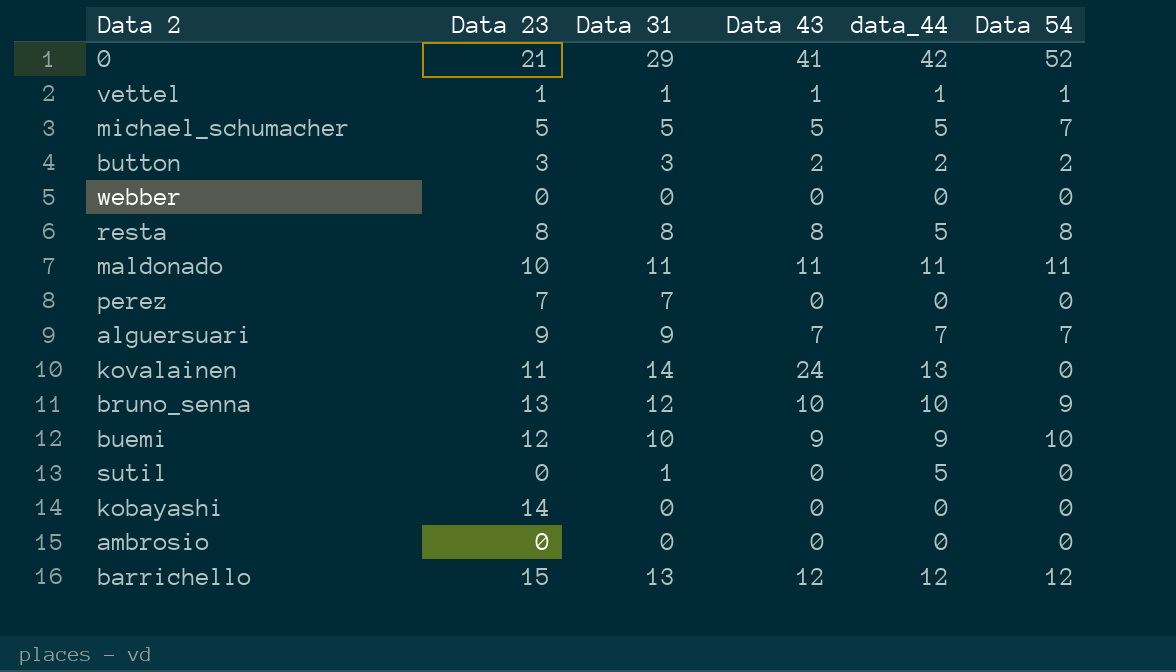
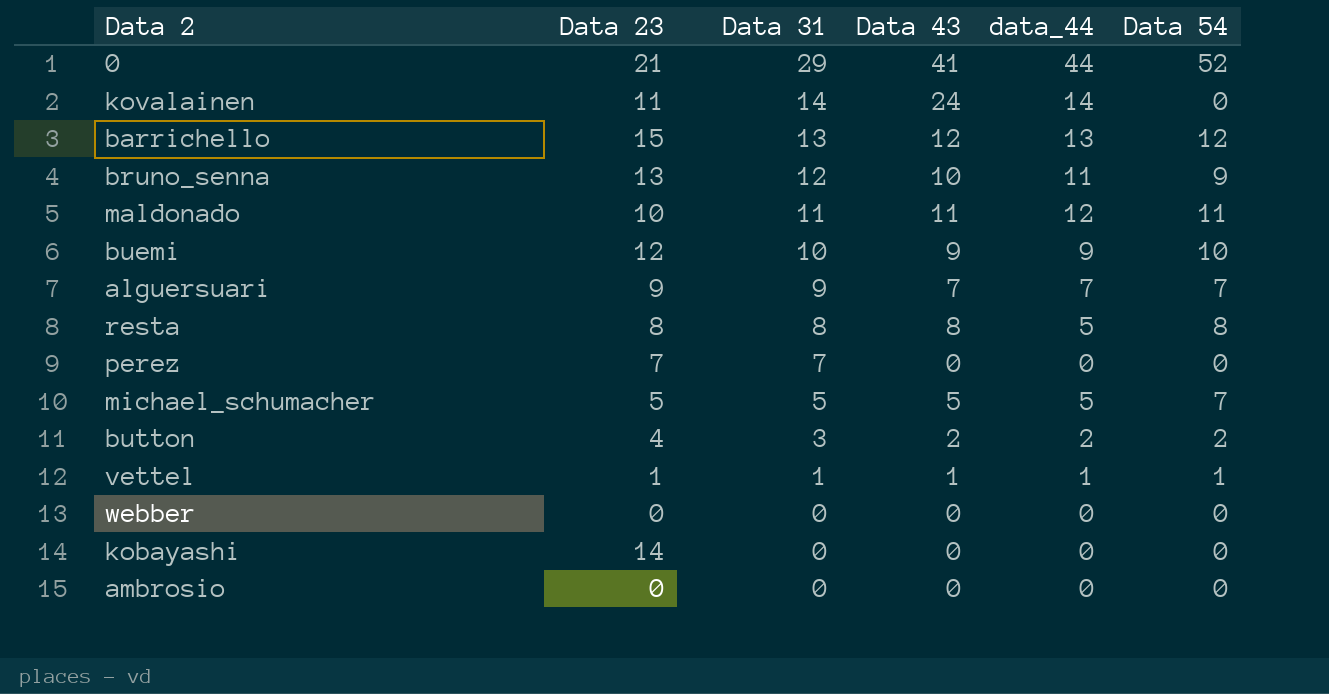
row order: none -> Data 31 descending
row sutil: 0 | 1 | 0 | 5 | 0 -> none
0 | data_44: 42 -> 44
kovalainen | data_44: 13 -> 14
barrichello | data_44: 12 -> 13
bruno_senna | data_44: 10 -> 11
maldonado | data_44: 11 -> 12
button | Data 23: 3 -> 4

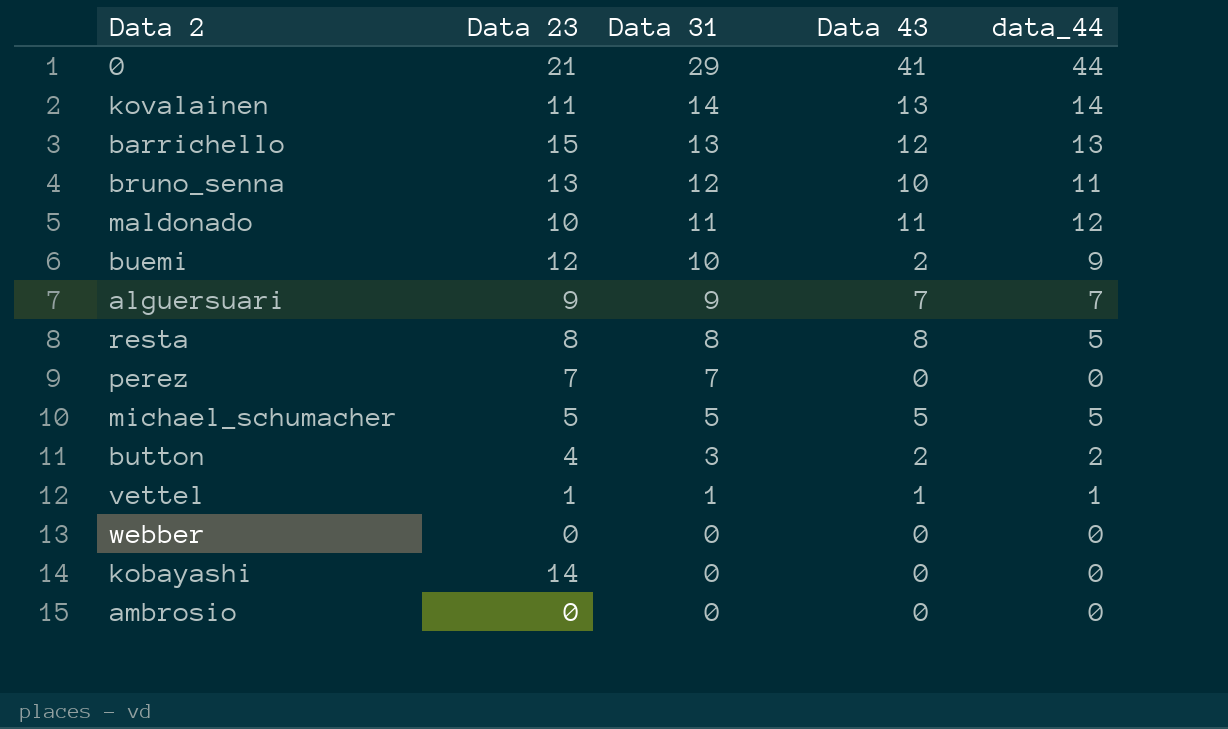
column Data 54 | position: 6 -> none
kovalainen | Data 43: 24 -> 13
buemi | Data 43: 9 -> 2

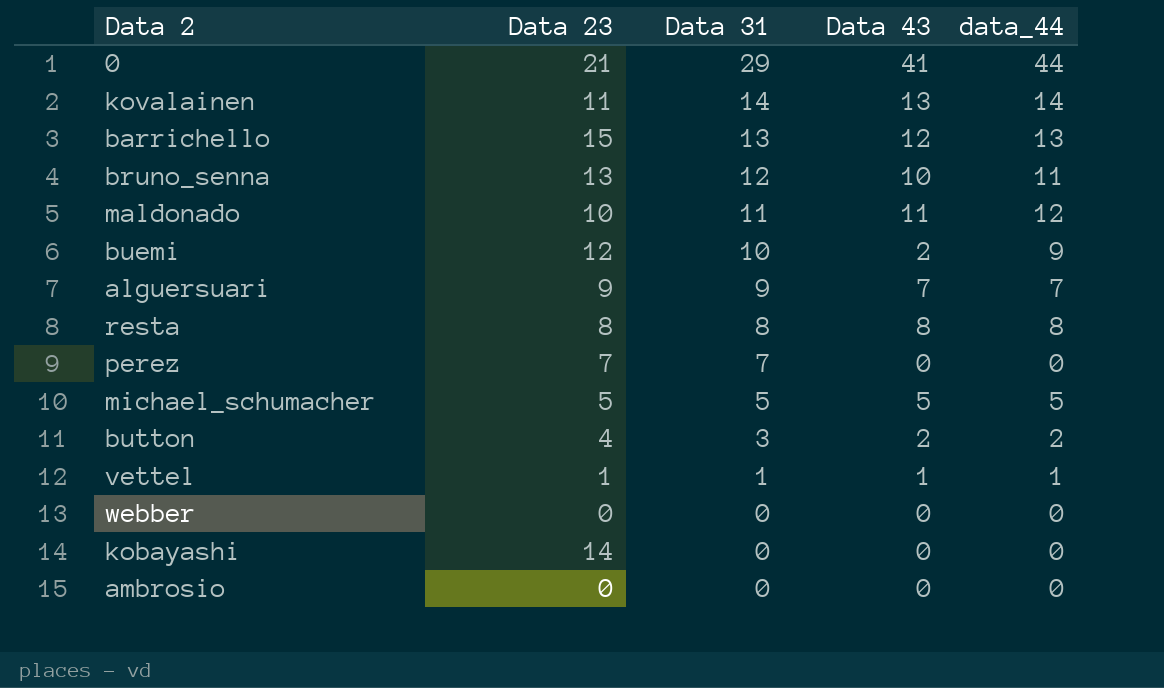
resta | data_44: 5 -> 8

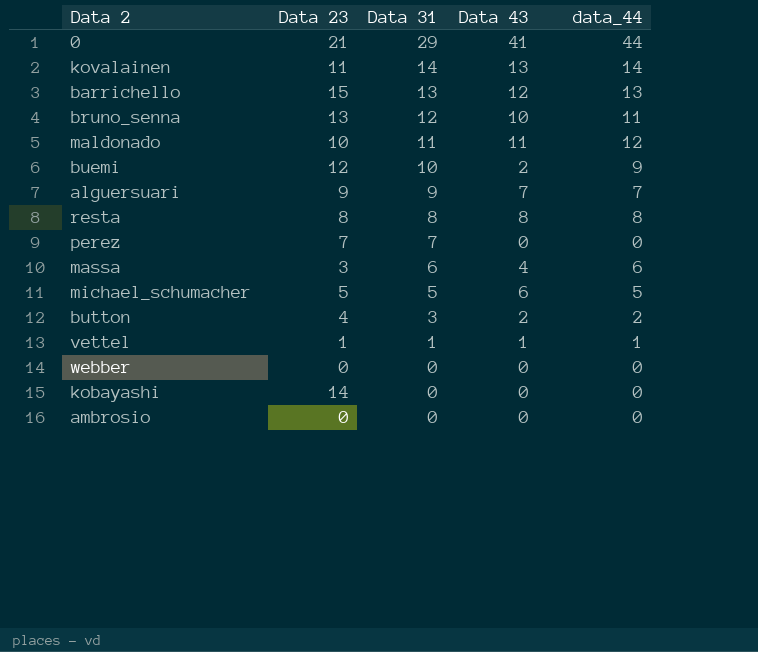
row massa: none -> 3 | 6 | 4 | 6
michael_schumacher | Data 43: 5 -> 6

